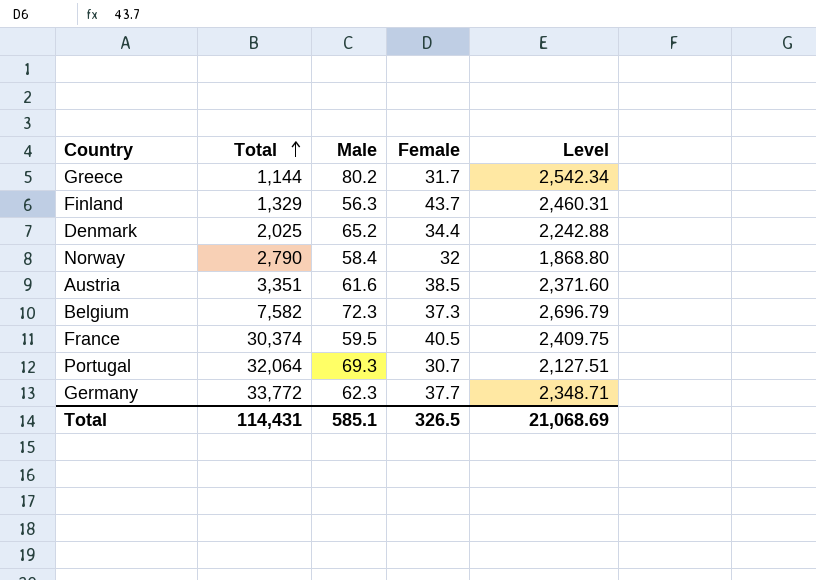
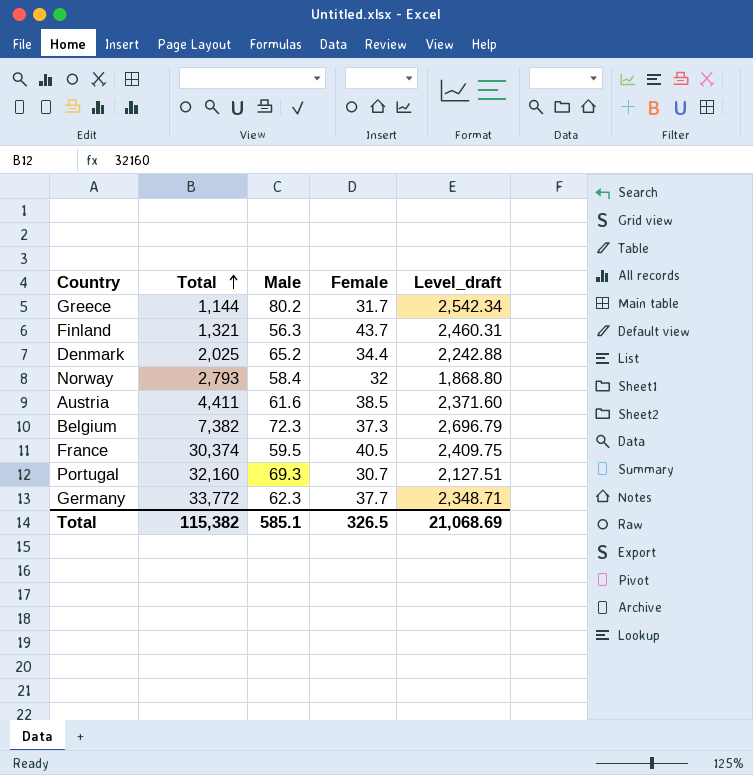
column name: Level -> Level_draft
Finland | Total: 1,329 -> 1,321
Norway | Total: 2,790 -> 2,793
Austria | Total: 3,351 -> 4,411
Belgium | Total: 7,582 -> 7,382
Portugal | Total: 32,064 -> 32,160
Total | Total: 114,431 -> 115,382

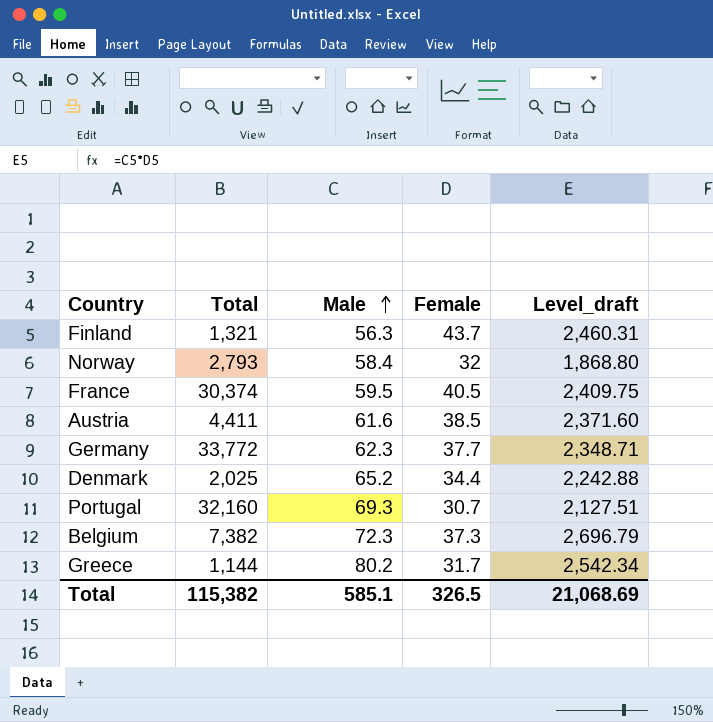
row order: Total ascending -> Male ascending

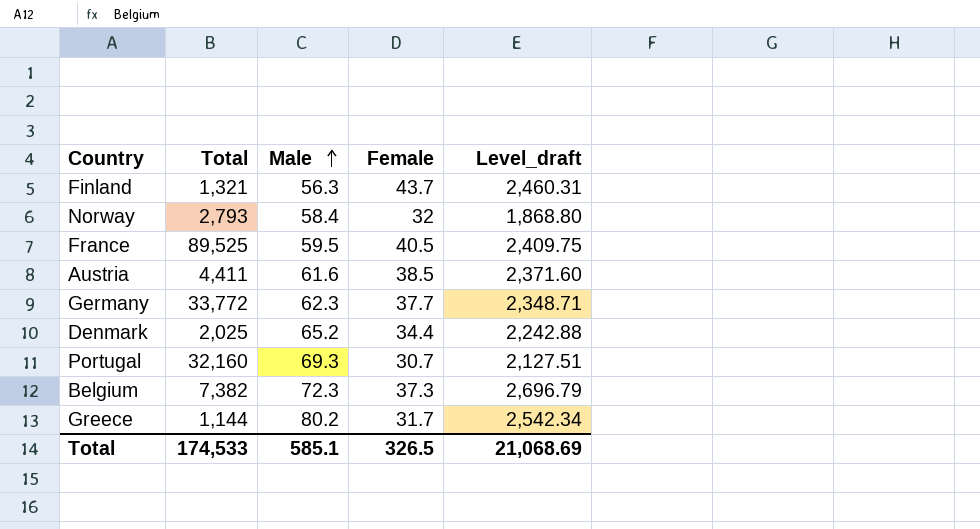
France | Total: 30,374 -> 89,525
Total | Total: 115,382 -> 174,533

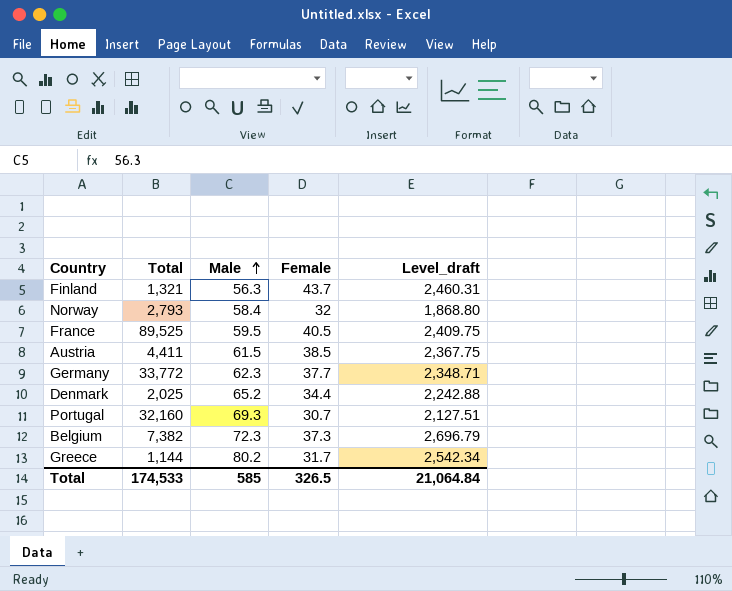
Austria | Male: 61.6 -> 61.5
Austria | Level_draft: 2,371.60 -> 2,367.75
Total | Male: 585.1 -> 585
Total | Level_draft: 21,068.69 -> 21,064.84

